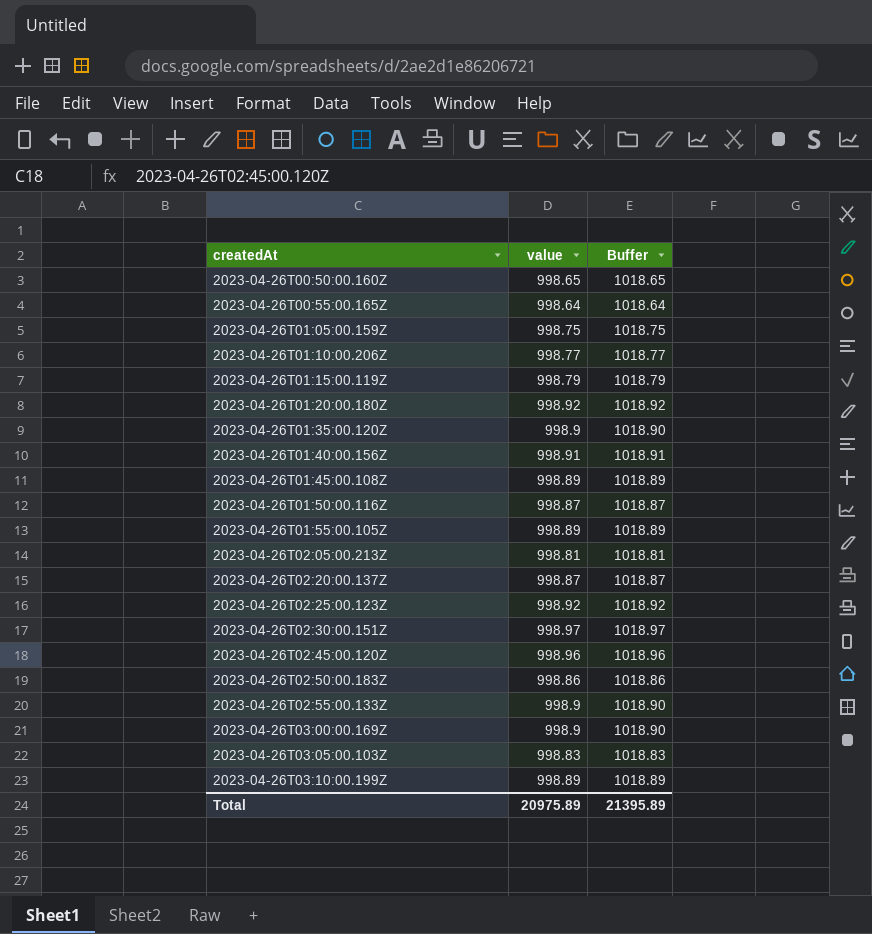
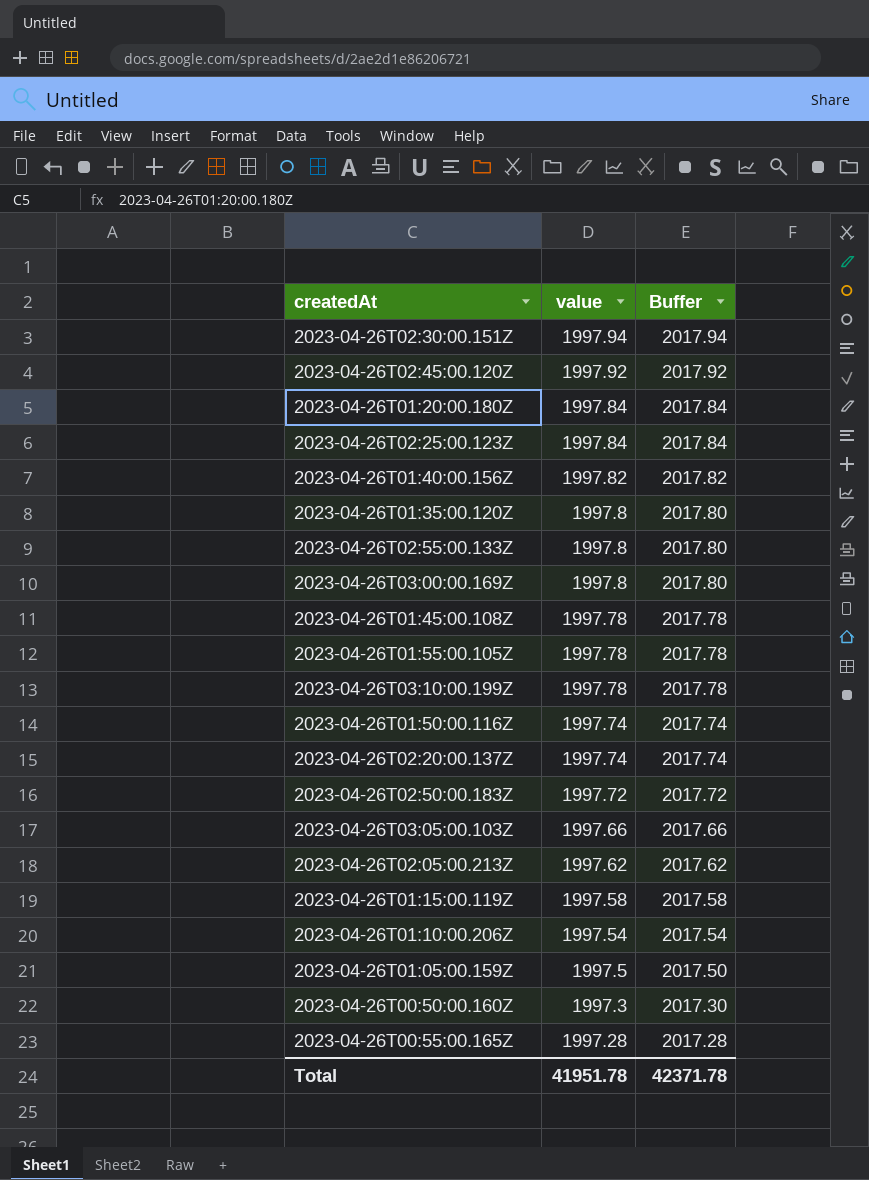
row order: createdAt ascending -> value descending
2023-04-26T02:30:00.151Z | value: 998.97 -> 1997.94
2023-04-26T02:30:00.151Z | Buffer: 1018.97 -> 2017.94
2023-04-26T02:45:00.120Z | value: 998.96 -> 1997.92
2023-04-26T02:45:00.120Z | Buffer: 1018.96 -> 2017.92
2023-04-26T01:20:00.180Z | value: 998.92 -> 1997.84
2023-04-26T01:20:00.180Z | Buffer: 1018.92 -> 2017.84
2023-04-26T02:25:00.123Z | value: 998.92 -> 1997.84
2023-04-26T02:25:00.123Z | Buffer: 1018.92 -> 2017.84
2023-04-26T01:40:00.156Z | value: 998.91 -> 1997.82
2023-04-26T01:40:00.156Z | Buffer: 1018.91 -> 2017.82
2023-04-26T01:35:00.120Z | value: 998.9 -> 1997.8
2023-04-26T01:35:00.120Z | Buffer: 1018.90 -> 2017.80
2023-04-26T02:55:00.133Z | value: 998.9 -> 1997.8
2023-04-26T02:55:00.133Z | Buffer: 1018.90 -> 2017.80
2023-04-26T03:00:00.169Z | value: 998.9 -> 1997.8
2023-04-26T03:00:00.169Z | Buffer: 1018.90 -> 2017.80
2023-04-26T01:45:00.108Z | value: 998.89 -> 1997.78
2023-04-26T01:45:00.108Z | Buffer: 1018.89 -> 2017.78
2023-04-26T01:55:00.105Z | value: 998.89 -> 1997.78
2023-04-26T01:55:00.105Z | Buffer: 1018.89 -> 2017.78
2023-04-26T03:10:00.199Z | value: 998.89 -> 1997.78
2023-04-26T03:10:00.199Z | Buffer: 1018.89 -> 2017.78
2023-04-26T01:50:00.116Z | value: 998.87 -> 1997.74
2023-04-26T01:50:00.116Z | Buffer: 1018.87 -> 2017.74
2023-04-26T02:20:00.137Z | value: 998.87 -> 1997.74
2023-04-26T02:20:00.137Z | Buffer: 1018.87 -> 2017.74
2023-04-26T02:50:00.183Z | value: 998.86 -> 1997.72
2023-04-26T02:50:00.183Z | Buffer: 1018.86 -> 2017.72
2023-04-26T03:05:00.103Z | value: 998.83 -> 1997.66
2023-04-26T03:05:00.103Z | Buffer: 1018.83 -> 2017.66
2023-04-26T02:05:00.213Z | value: 998.81 -> 1997.62
2023-04-26T02:05:00.213Z | Buffer: 1018.81 -> 2017.62
2023-04-26T01:15:00.119Z | value: 998.79 -> 1997.58
2023-04-26T01:15:00.119Z | Buffer: 1018.79 -> 2017.58
2023-04-26T01:10:00.206Z | value: 998.77 -> 1997.54
2023-04-26T01:10:00.206Z | Buffer: 1018.77 -> 2017.54
2023-04-26T01:05:00.159Z | value: 998.75 -> 1997.5
2023-04-26T01:05:00.159Z | Buffer: 1018.75 -> 2017.50
2023-04-26T00:50:00.160Z | value: 998.65 -> 1997.3
2023-04-26T00:50:00.160Z | Buffer: 1018.65 -> 2017.30
2023-04-26T00:55:00.165Z | value: 998.64 -> 1997.28
2023-04-26T00:55:00.165Z | Buffer: 1018.64 -> 2017.28
Total | value: 20975.89 -> 41951.78
Total | Buffer: 21395.89 -> 42371.78

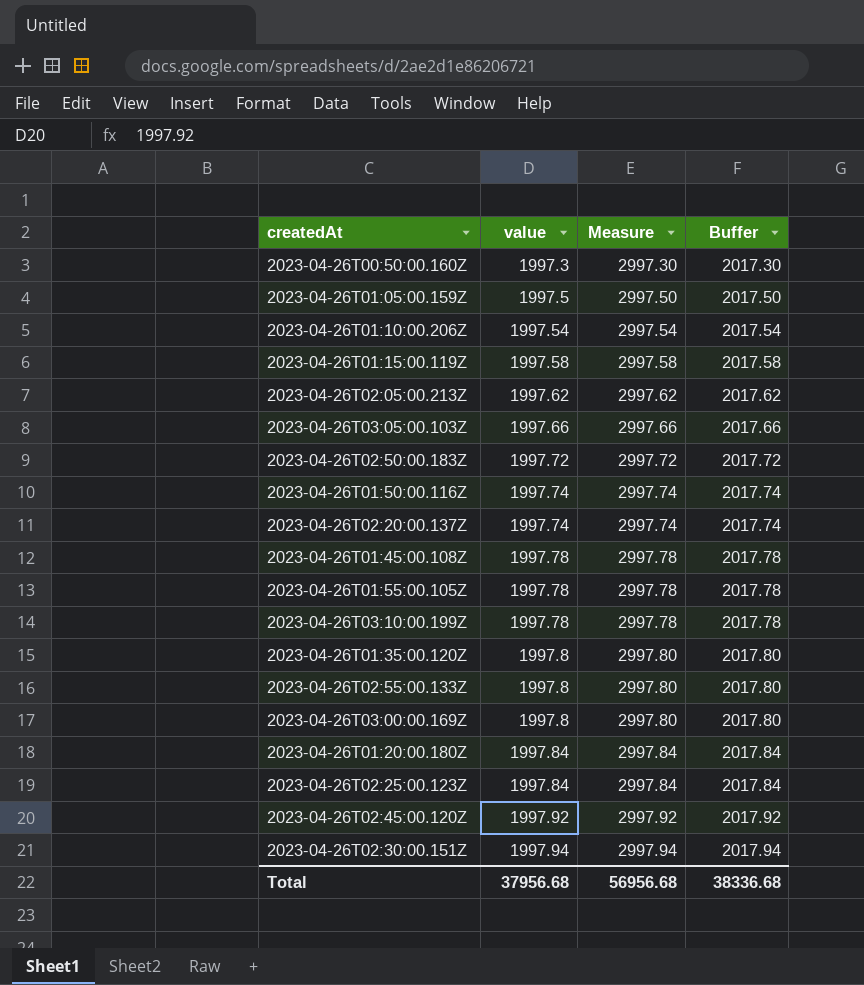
row order: value descending -> value ascending
column Measure | formula: none -> [value] + 1000
row 2023-04-26T01:40:00.156Z: 1997.82 | 2017.82 -> none
row 2023-04-26T00:55:00.165Z: 1997.28 | 2017.28 -> none
Total | value: 41951.78 -> 37956.68
Total | Buffer: 42371.78 -> 38336.68

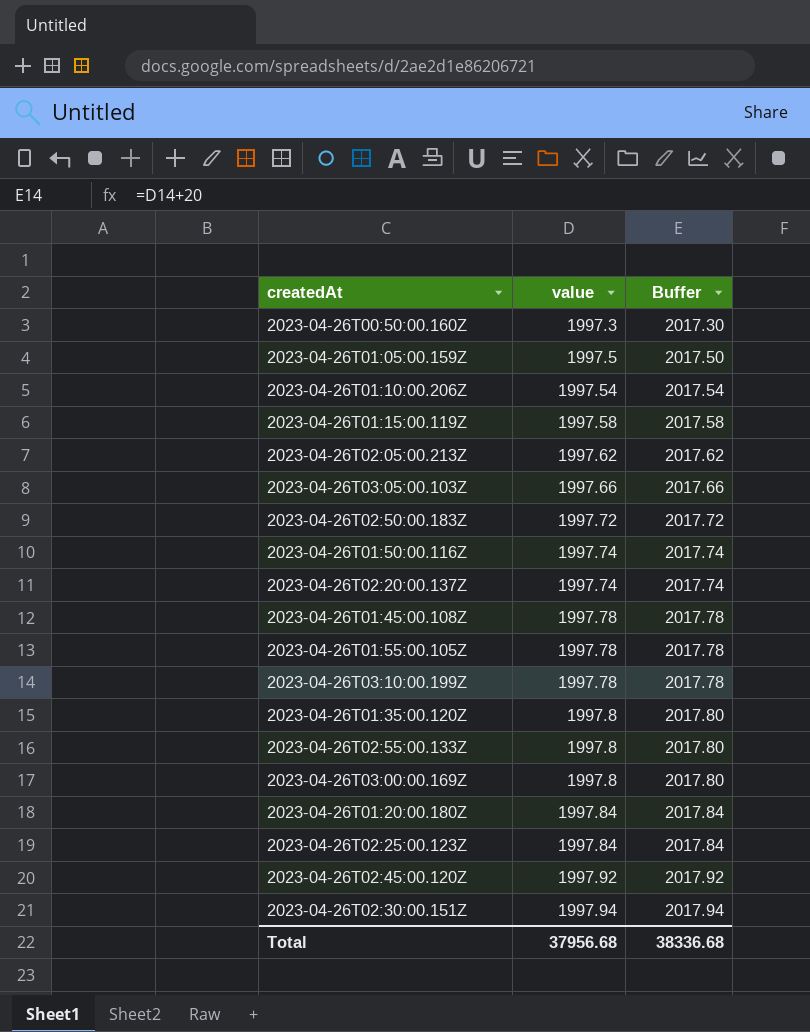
column Measure | formula: [value] + 1000 -> none

